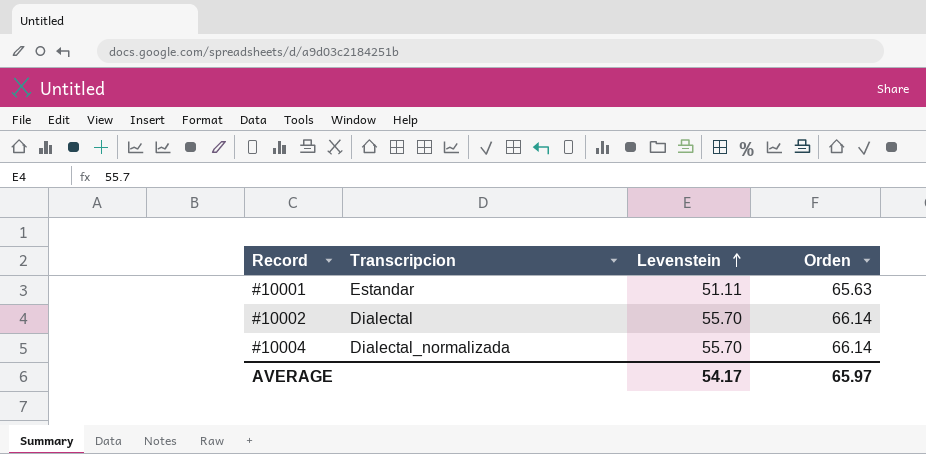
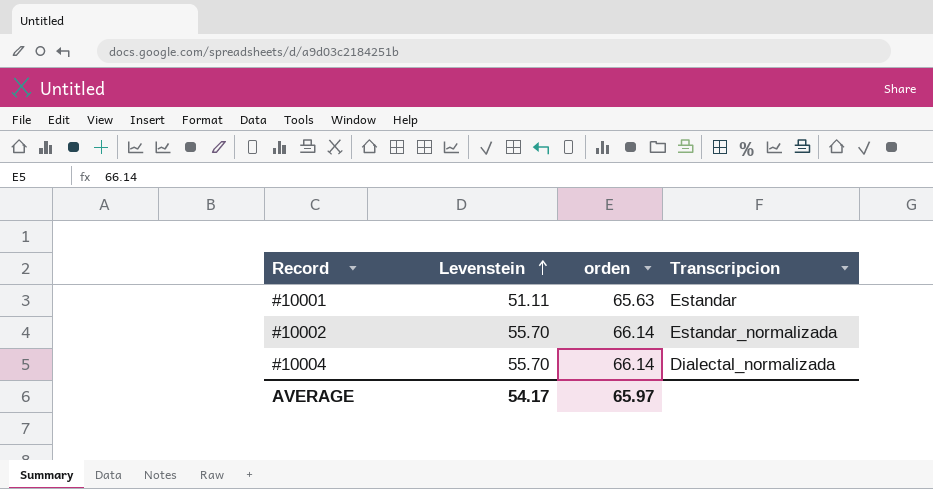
column name: Orden -> orden
column Transcripcion | position: 2 -> 4
#10002 | Transcripcion: Dialectal -> Estandar_normalizada

